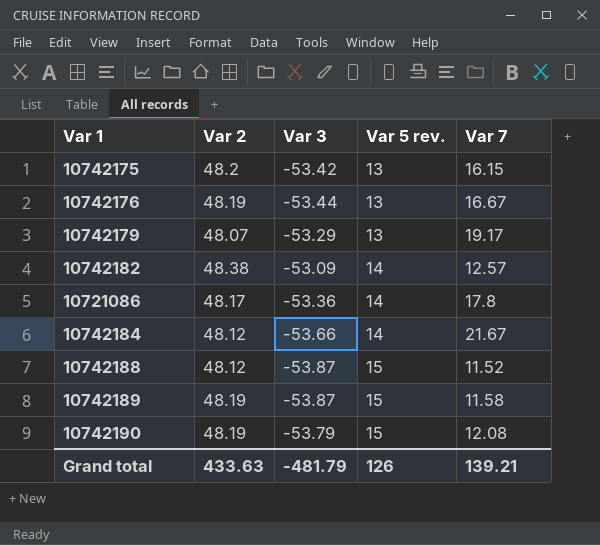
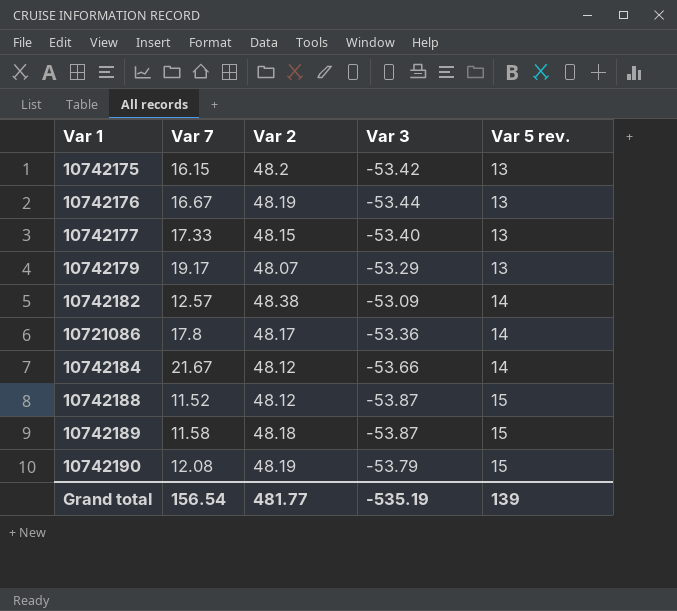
column Var 7 | position: 5 -> 2
row 10742177: none -> 17.33 | 48.15 | -53.40 | 13
10742189 | Var 2: 48.19 -> 48.18
Grand total | Var 7: 139.21 -> 156.54
Grand total | Var 2: 433.63 -> 481.77
Grand total | Var 3: -481.79 -> -535.19
Grand total | Var 5 rev.: 126 -> 139

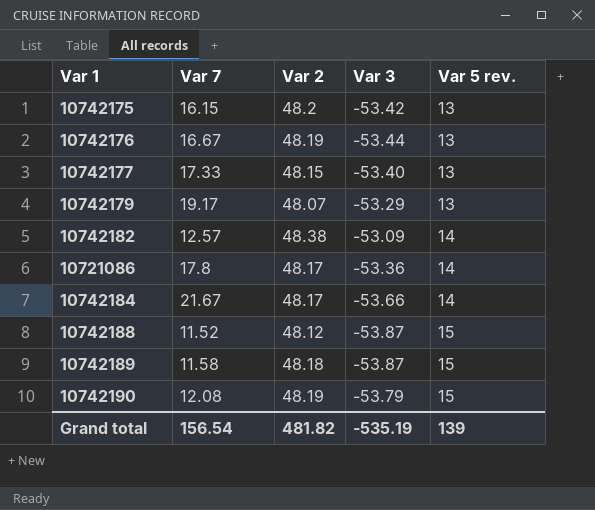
10742184 | Var 2: 48.12 -> 48.17
Grand total | Var 2: 481.77 -> 481.82

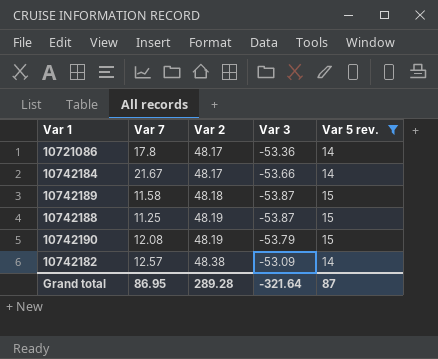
filter: none -> Var 5 rev. != 13
row order: Var 5 rev. ascending -> Var 2 ascending
10742188 | Var 7: 11.52 -> 11.25
10742188 | Var 2: 48.12 -> 48.19
Grand total | Var 7: 156.54 -> 86.95
Grand total | Var 2: 481.82 -> 289.28
Grand total | Var 3: -535.19 -> -321.64
Grand total | Var 5 rev.: 139 -> 87

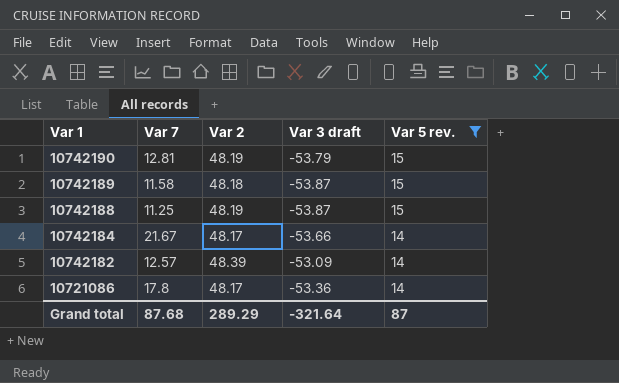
row order: Var 2 ascending -> Var 1 descending
column name: Var 3 -> Var 3 draft
10742190 | Var 7: 12.08 -> 12.81
10742182 | Var 2: 48.38 -> 48.39
Grand total | Var 7: 86.95 -> 87.68
Grand total | Var 2: 289.28 -> 289.29

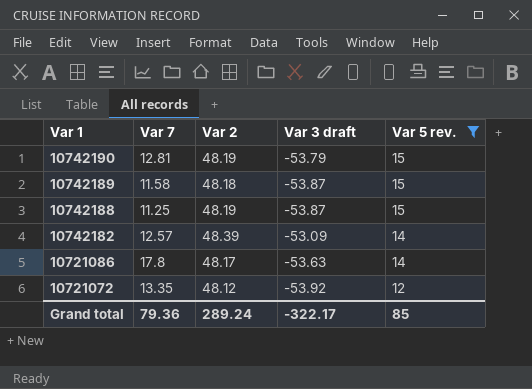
row 10742184: 21.67 | 48.17 | -53.66 | 14 -> none
10721086 | Var 3 draft: -53.36 -> -53.63
row 10721072: none -> 13.35 | 48.12 | -53.92 | 12
Grand total | Var 7: 87.68 -> 79.36
Grand total | Var 2: 289.29 -> 289.24
Grand total | Var 3 draft: -321.64 -> -322.17
Grand total | Var 5 rev.: 87 -> 85

